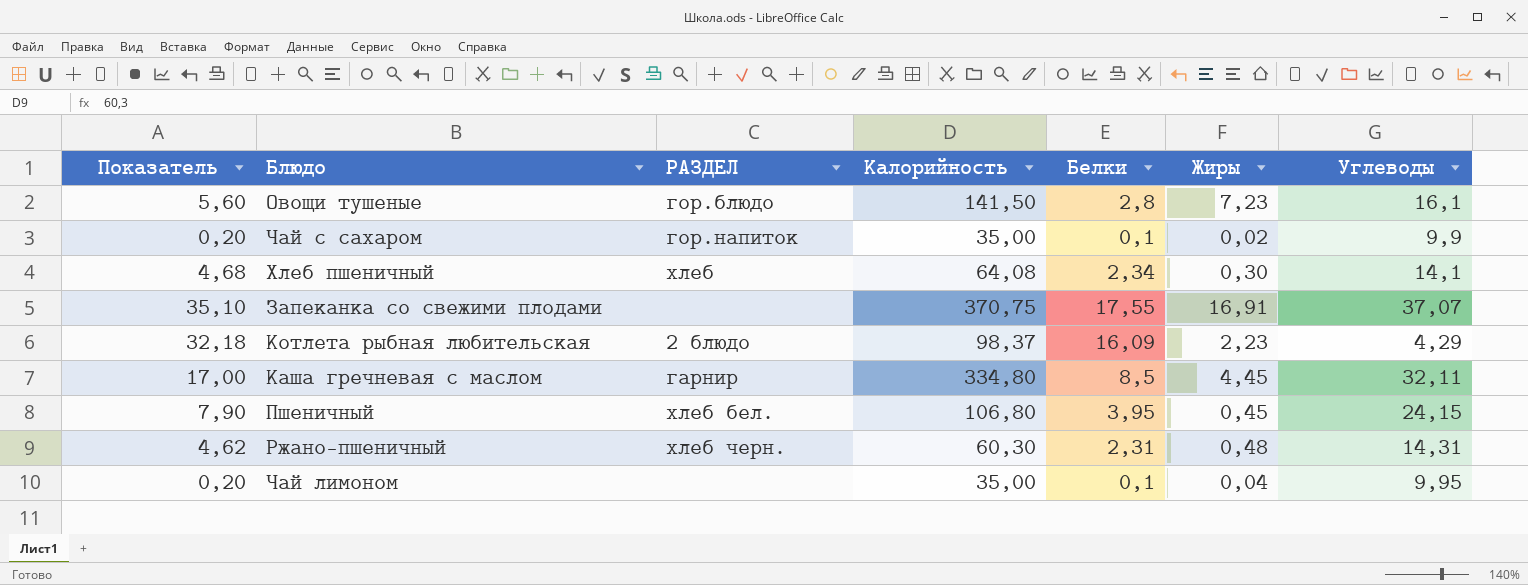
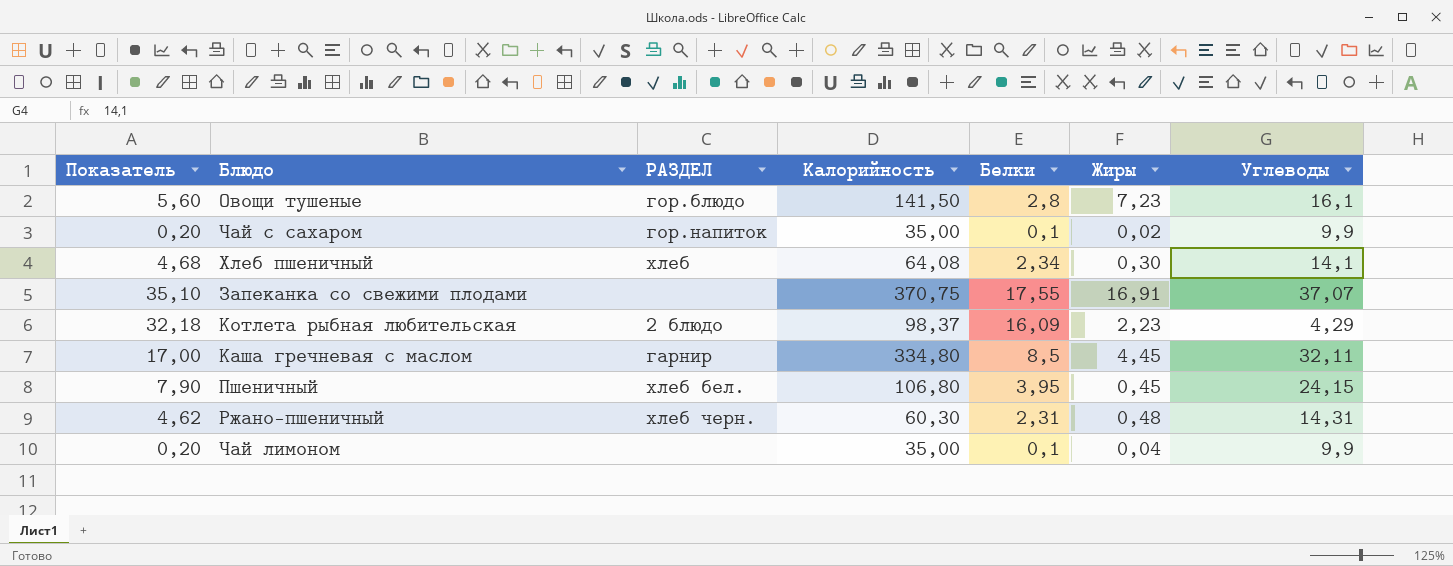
Чай лимоном | Углеводы: 9,95 -> 9,9

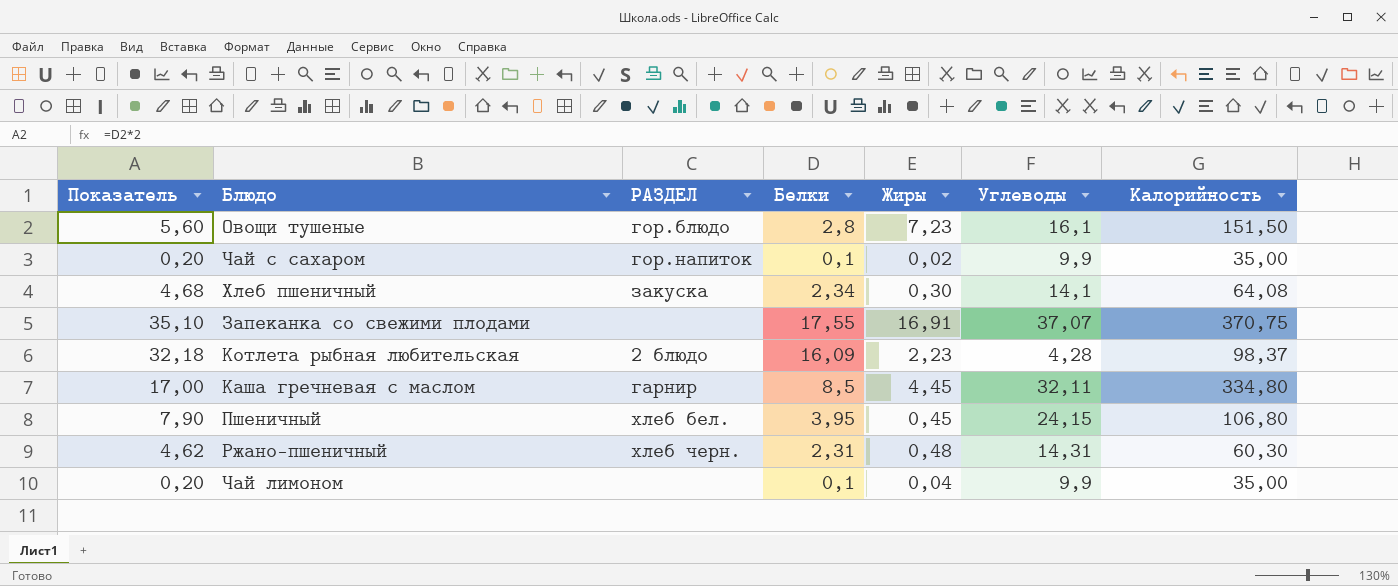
column Калорийность | position: 4 -> 7
Овощи тушеные | Калорийность: 141,50 -> 151,50
Хлеб пшеничный | РАЗДЕЛ: хлеб -> закуска
Котлета рыбная любительская | Углеводы: 4,29 -> 4,28

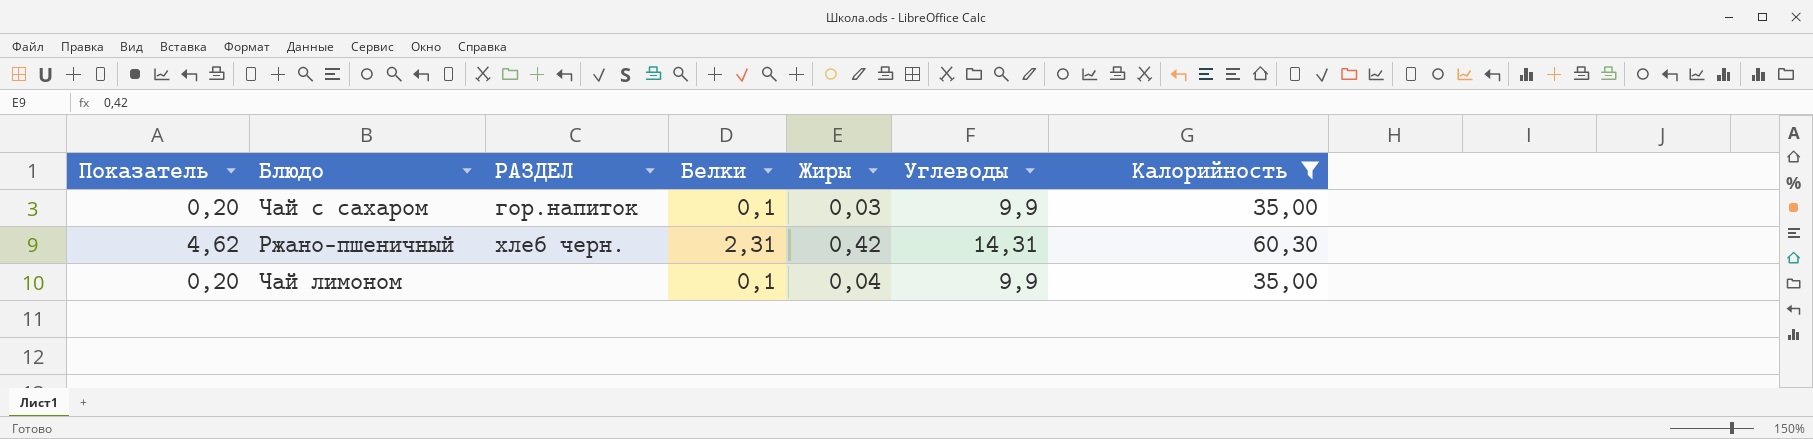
filter: none -> Калорийность <= 60,30
Чай с сахаром | Жиры: 0,02 -> 0,03
Ржано-пшеничный | Жиры: 0,48 -> 0,42

